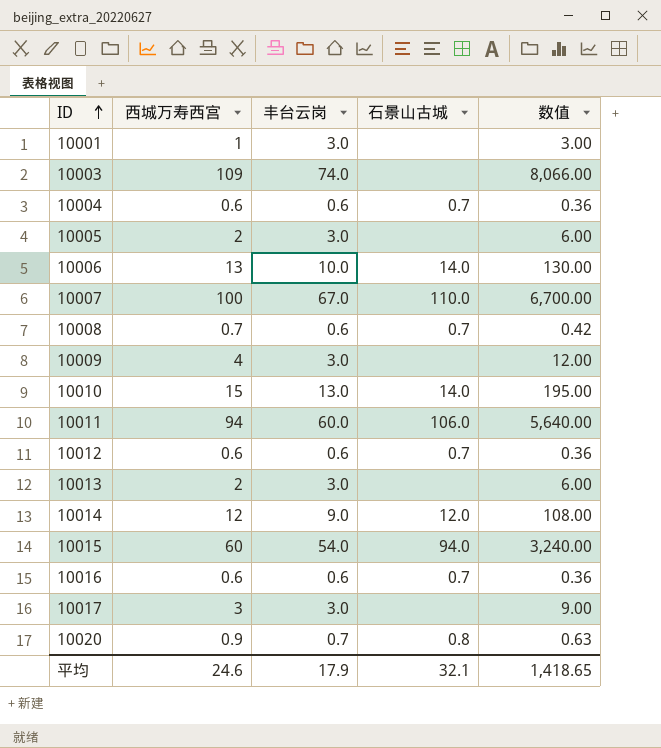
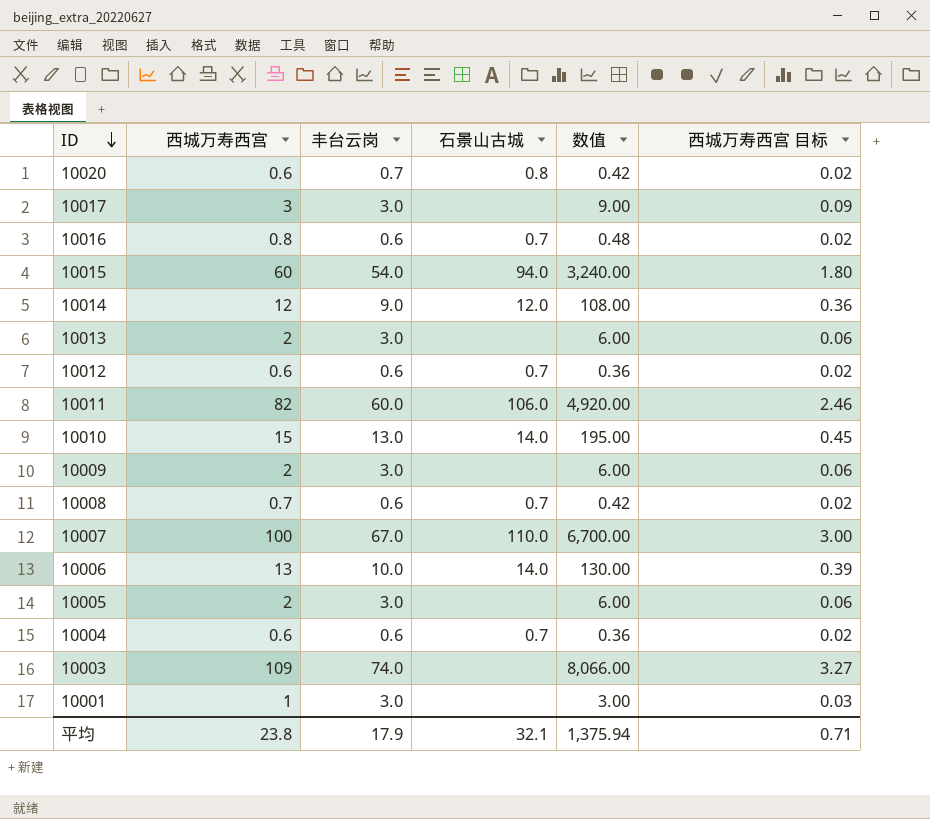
row order: ID ascending -> ID descending
column 西城万寿西宫 目标 | formula: none -> [西城万寿西宫] * 0.03
10020 | 西城万寿西宫: 0.9 -> 0.6
10020 | 数值: 0.63 -> 0.42
10016 | 西城万寿西宫: 0.6 -> 0.8
10016 | 数值: 0.36 -> 0.48
10011 | 西城万寿西宫: 94 -> 82
10011 | 数值: 5,640.00 -> 4,920.00
10009 | 西城万寿西宫: 4 -> 2
10009 | 数值: 12.00 -> 6.00
平均 | 西城万寿西宫: 24.6 -> 23.8
平均 | 数值: 1,418.65 -> 1,375.94

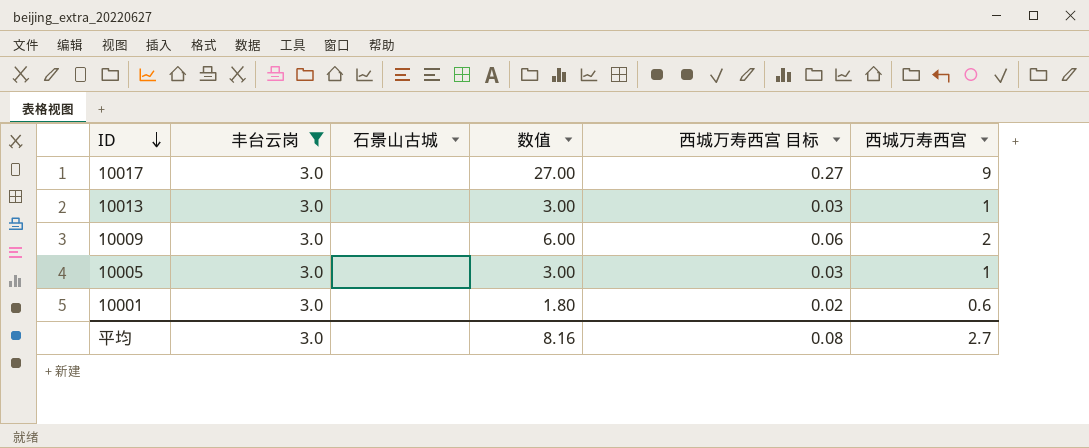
filter: none -> 丰台云岗 = 3.0
column 西城万寿西宫 | position: 2 -> 6
10017 | 数值: 9.00 -> 27.00
10017 | 西城万寿西宫 目标: 0.09 -> 0.27
10017 | 西城万寿西宫: 3 -> 9
10013 | 数值: 6.00 -> 3.00
10013 | 西城万寿西宫 目标: 0.06 -> 0.03
10013 | 西城万寿西宫: 2 -> 1
10005 | 数值: 6.00 -> 3.00
10005 | 西城万寿西宫 目标: 0.06 -> 0.03
10005 | 西城万寿西宫: 2 -> 1
10001 | 数值: 3.00 -> 1.80
10001 | 西城万寿西宫 目标: 0.03 -> 0.02
10001 | 西城万寿西宫: 1 -> 0.6
平均 | 丰台云岗: 17.9 -> 3.0
平均 | 石景山古城: 32.1 -> none
平均 | 数值: 1,375.94 -> 8.16
平均 | 西城万寿西宫 目标: 0.71 -> 0.08
平均 | 西城万寿西宫: 23.8 -> 2.7

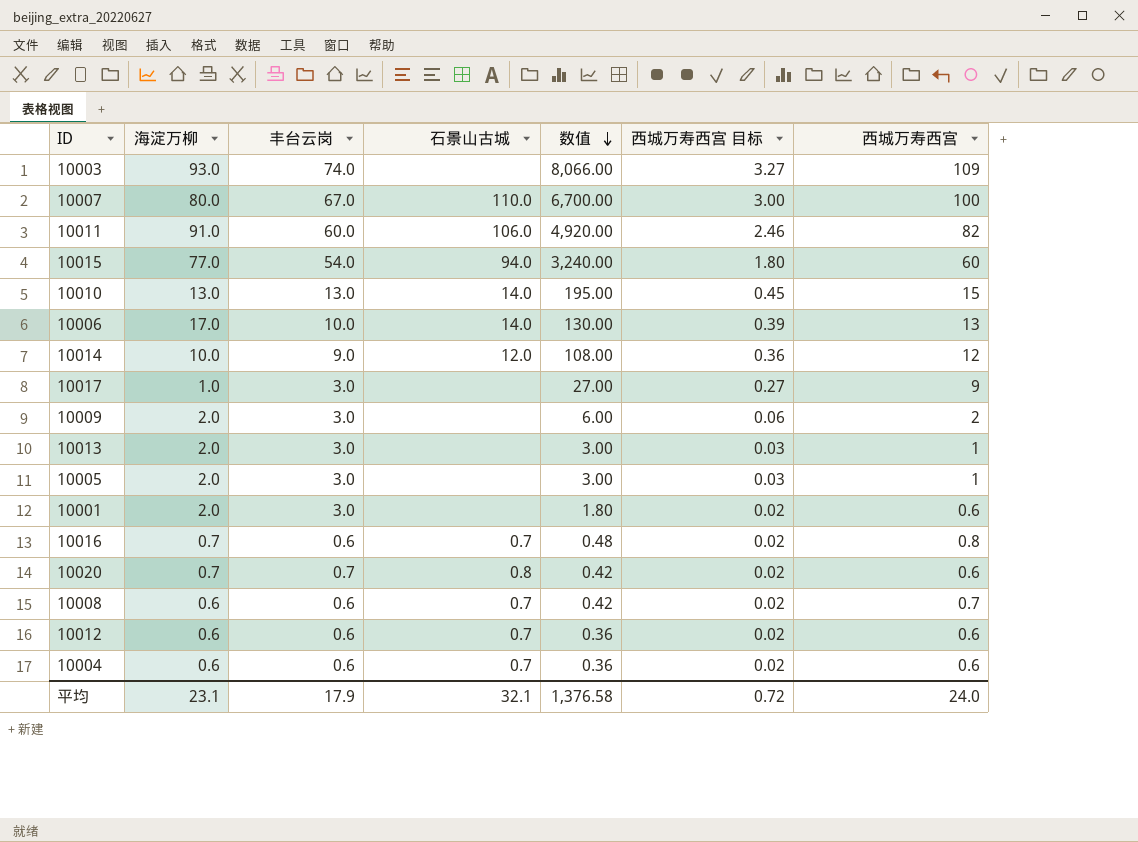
filter: 丰台云岗 = 3.0 -> none
row order: ID descending -> 数值 descending
column 海淀万柳 | position: none -> 2
平均 | 丰台云岗: 3.0 -> 17.9
平均 | 石景山古城: none -> 32.1
平均 | 数值: 8.16 -> 1,376.58
平均 | 西城万寿西宫 目标: 0.08 -> 0.72
平均 | 西城万寿西宫: 2.7 -> 24.0

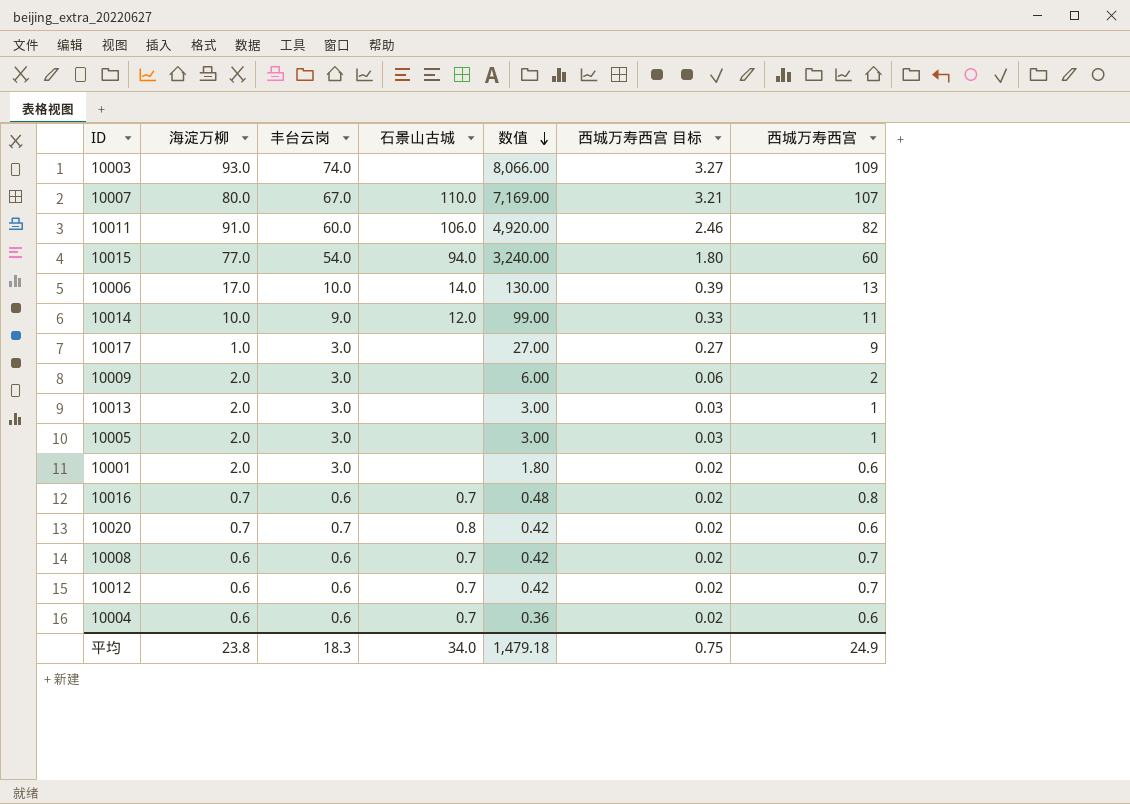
row 10010: 13.0 | 13.0 | 14.0 | 195.00 | 0.45 | 15 -> none
10007 | 数值: 6,700.00 -> 7,169.00
10007 | 西城万寿西宫 目标: 3.00 -> 3.21
10007 | 西城万寿西宫: 100 -> 107
10014 | 数值: 108.00 -> 99.00
10014 | 西城万寿西宫 目标: 0.36 -> 0.33
10014 | 西城万寿西宫: 12 -> 11
10012 | 数值: 0.36 -> 0.42
10012 | 西城万寿西宫: 0.6 -> 0.7
平均 | 海淀万柳: 23.1 -> 23.8
平均 | 丰台云岗: 17.9 -> 18.3
平均 | 石景山古城: 32.1 -> 34.0
平均 | 数值: 1,376.58 -> 1,479.18
平均 | 西城万寿西宫 目标: 0.72 -> 0.75
平均 | 西城万寿西宫: 24.0 -> 24.9

